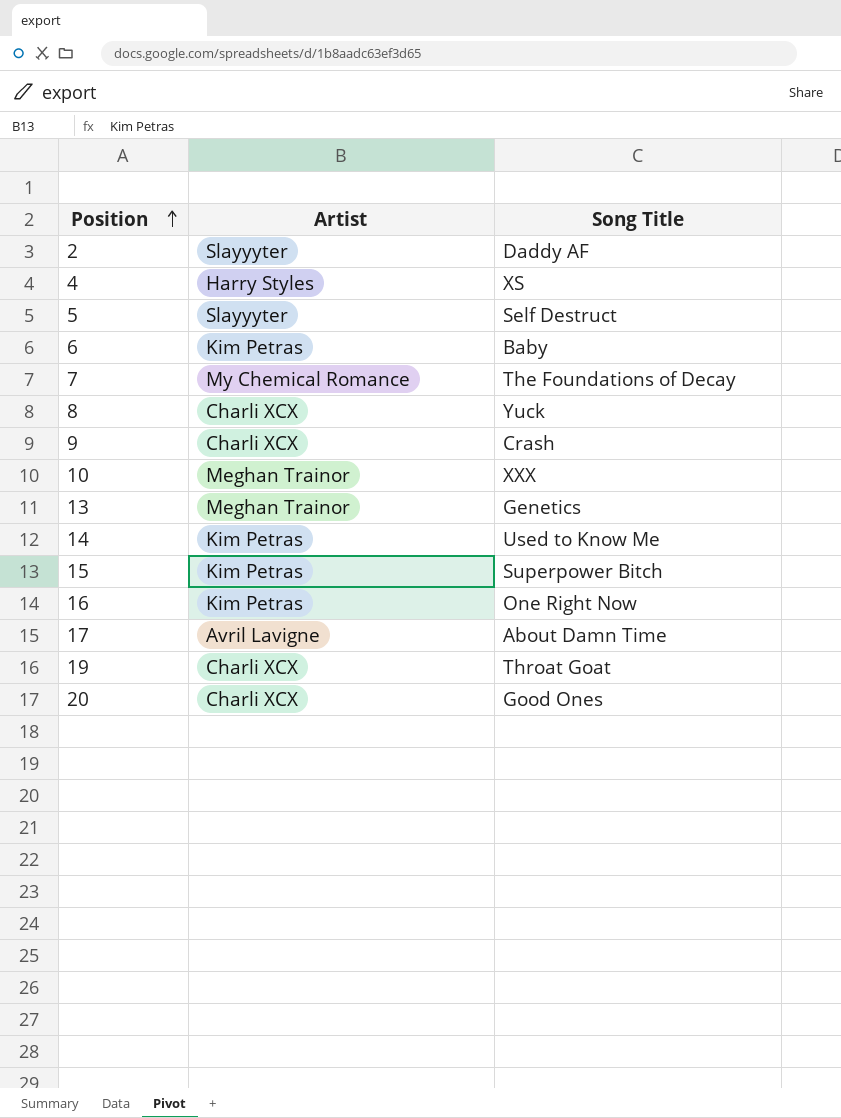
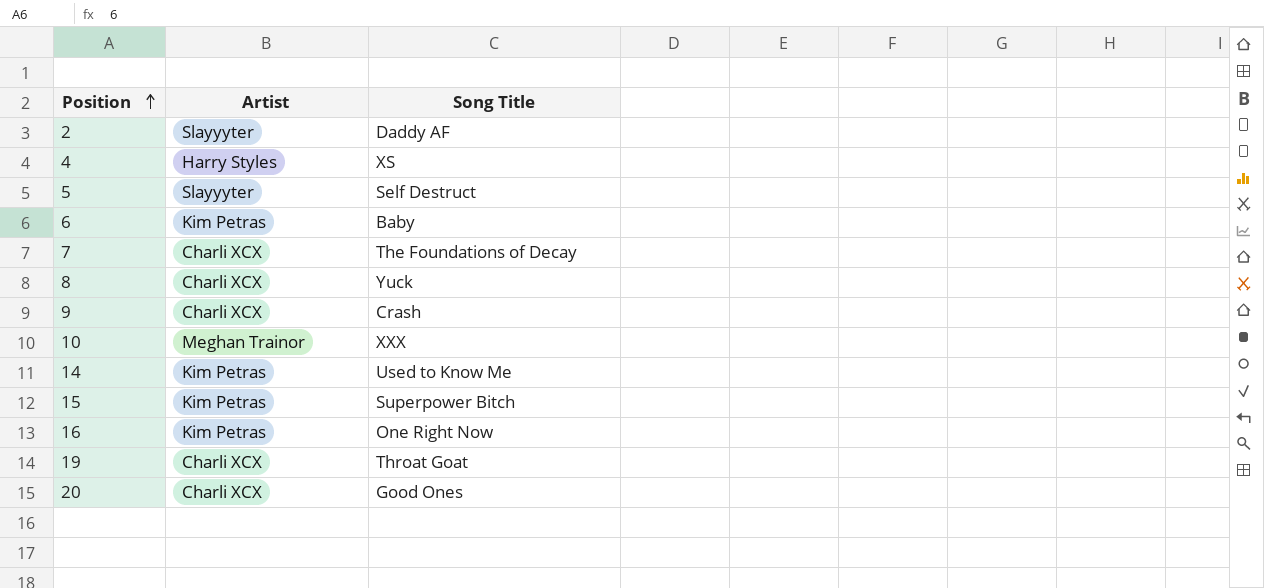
row 13: Meghan Trainor | Genetics -> none
row 17: Avril Lavigne | About Damn Time -> none
7 | Artist: My Chemical Romance -> Charli XCX

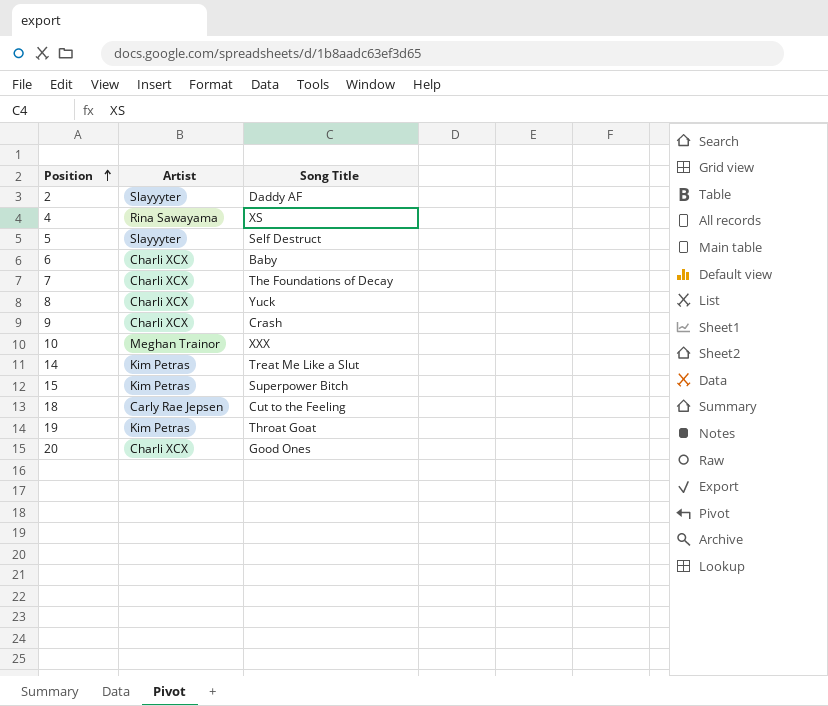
row 16: Kim Petras | One Right Now -> none
4 | Artist: Harry Styles -> Rina Sawayama
6 | Artist: Kim Petras -> Charli XCX
14 | Song Title: Used to Know Me -> Treat Me Like a Slut
row 18: none -> Carly Rae Jepsen | Cut to the Feeling
19 | Artist: Charli XCX -> Kim Petras

